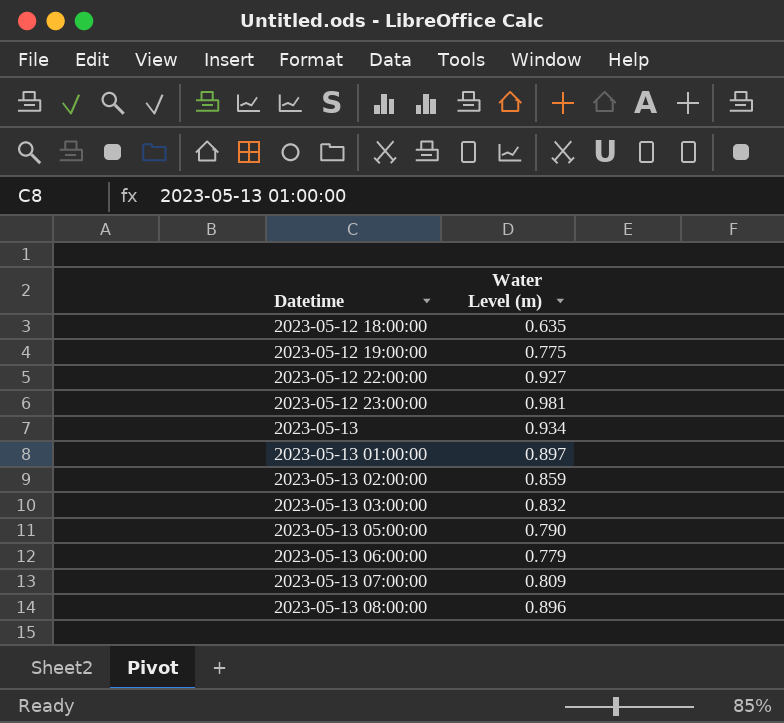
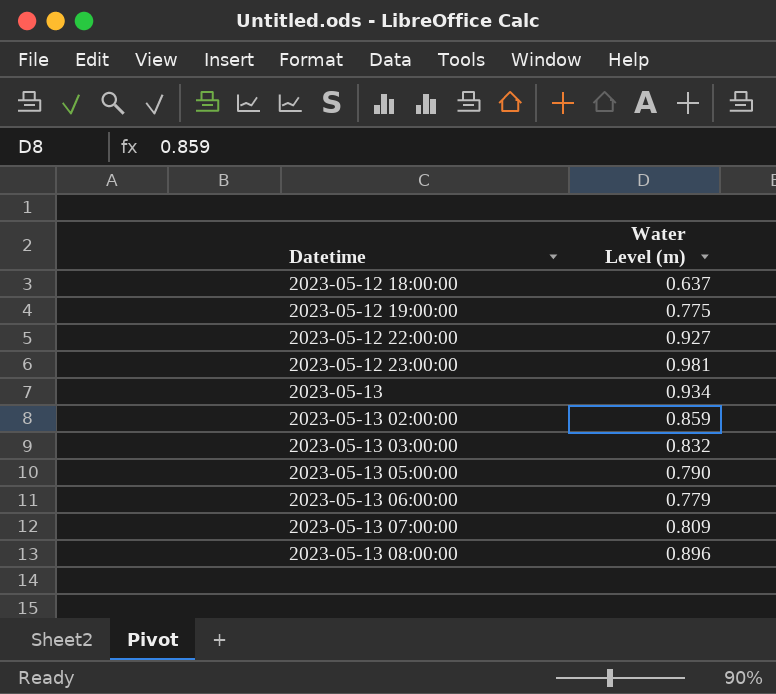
row 2023-05-13 01:00:00: 0.897 -> none
2023-05-12 18:00:00 | Water Level (m): 0.635 -> 0.637

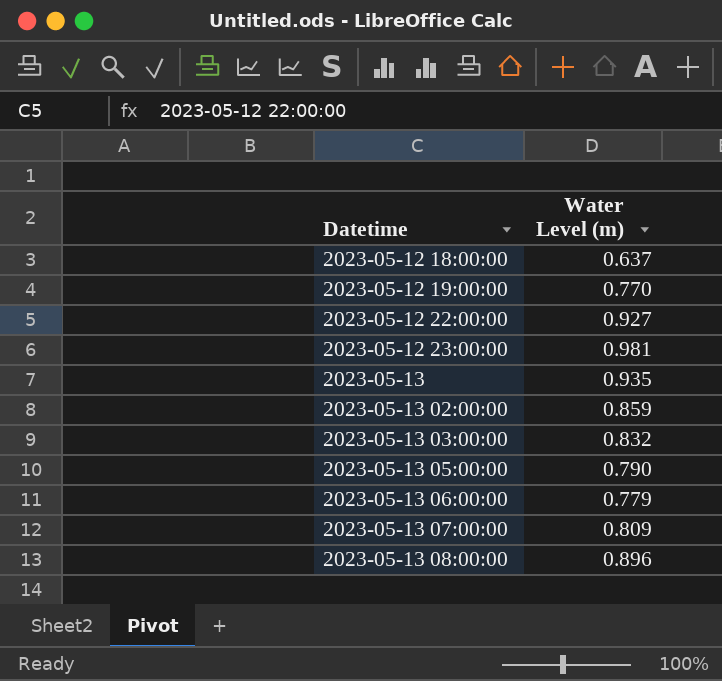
2023-05-12 19:00:00 | Water Level (m): 0.775 -> 0.770
2023-05-13 | Water Level (m): 0.934 -> 0.935

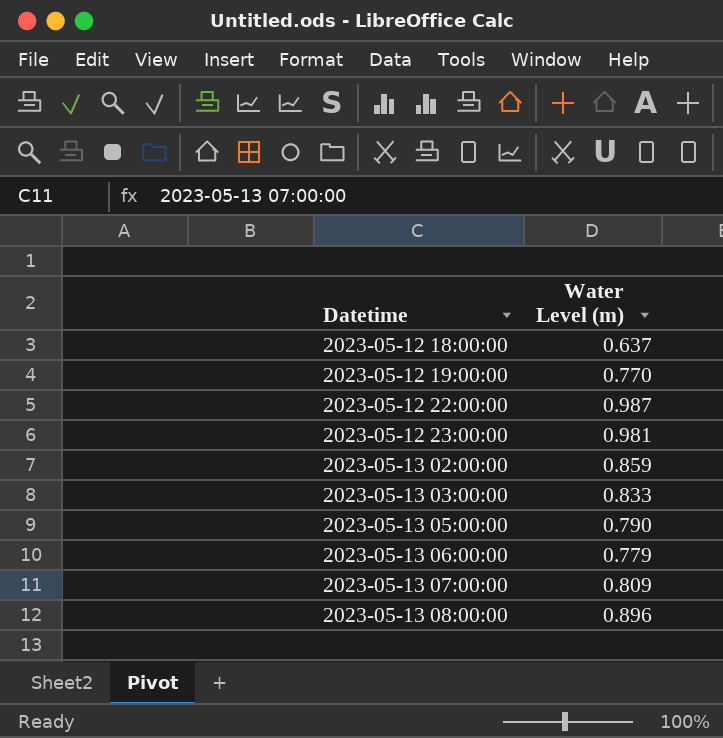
row 2023-05-13: 0.935 -> none
2023-05-12 22:00:00 | Water Level (m): 0.927 -> 0.987
2023-05-13 03:00:00 | Water Level (m): 0.832 -> 0.833

